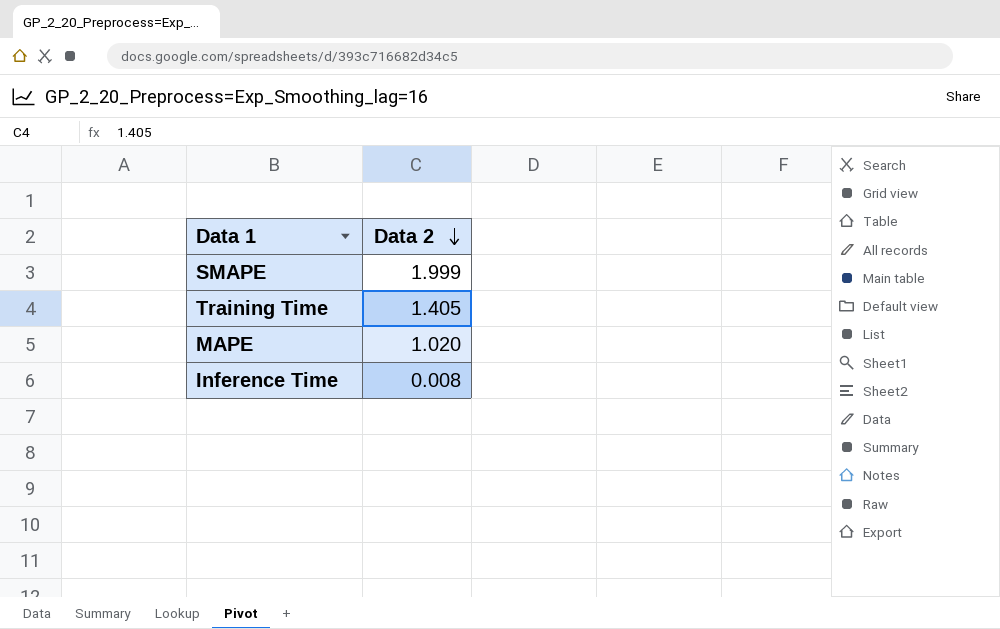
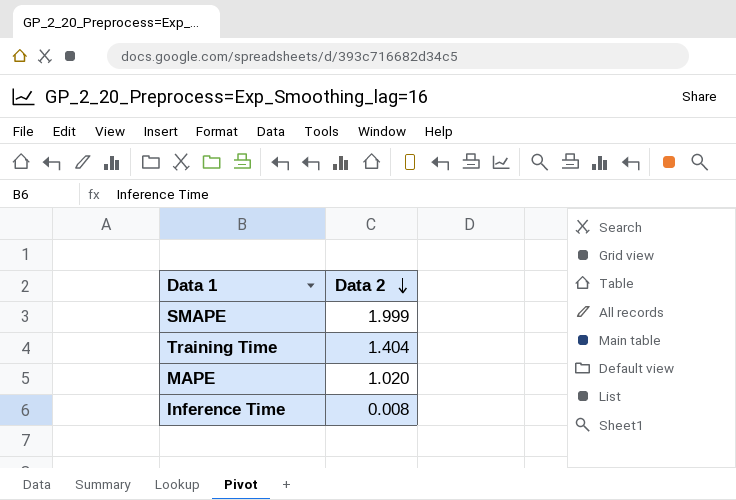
Training Time | Data 2: 1.405 -> 1.404

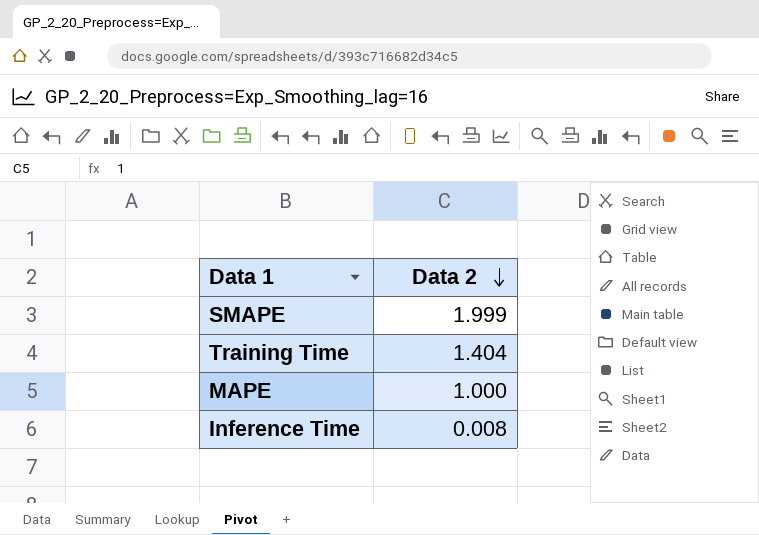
MAPE | Data 2: 1.020 -> 1.000

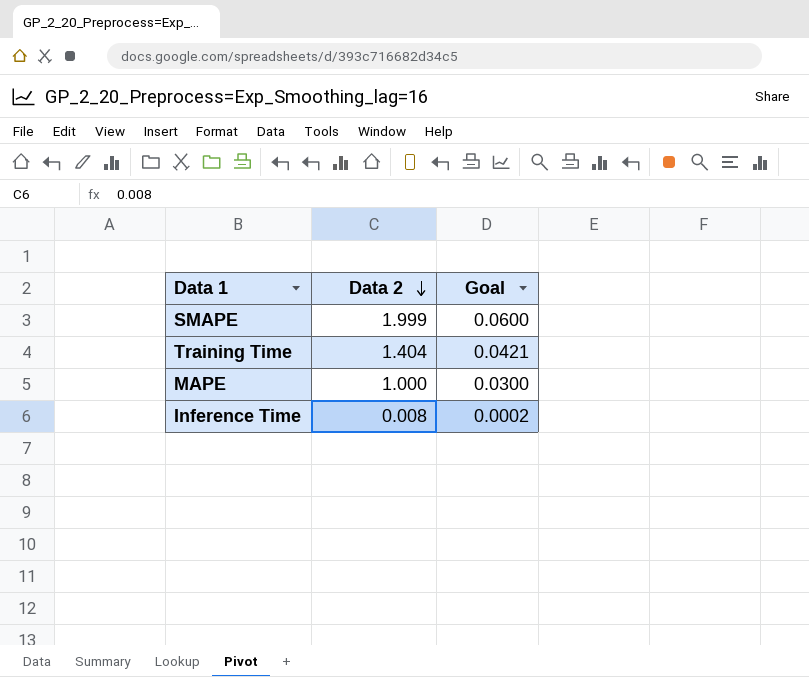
column Goal | formula: none -> [Data 2] * 0.03

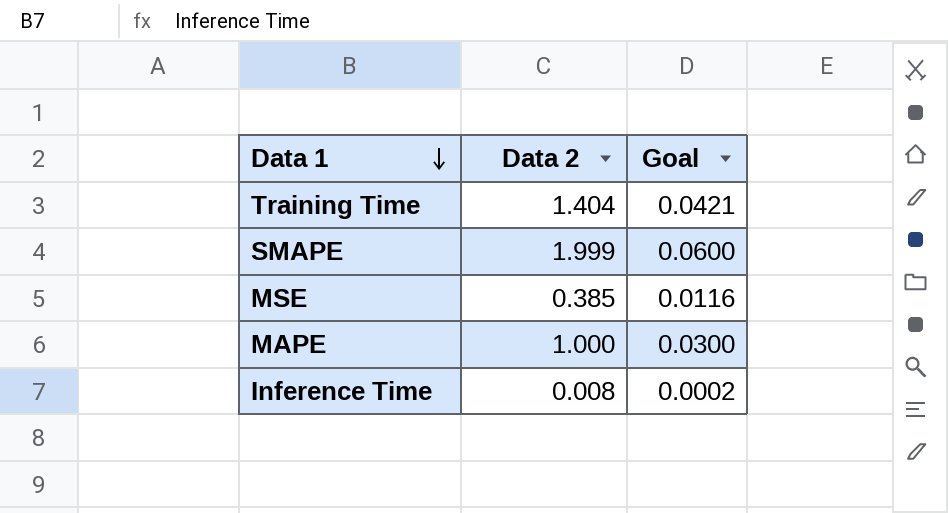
row order: Data 2 descending -> Data 1 descending
row MSE: none -> 0.385 | 0.0116

